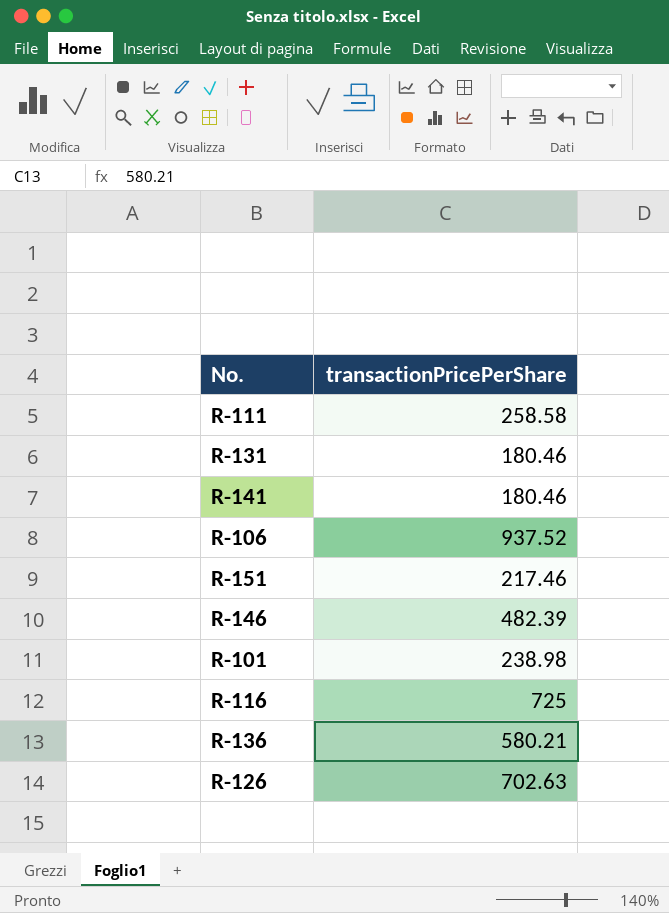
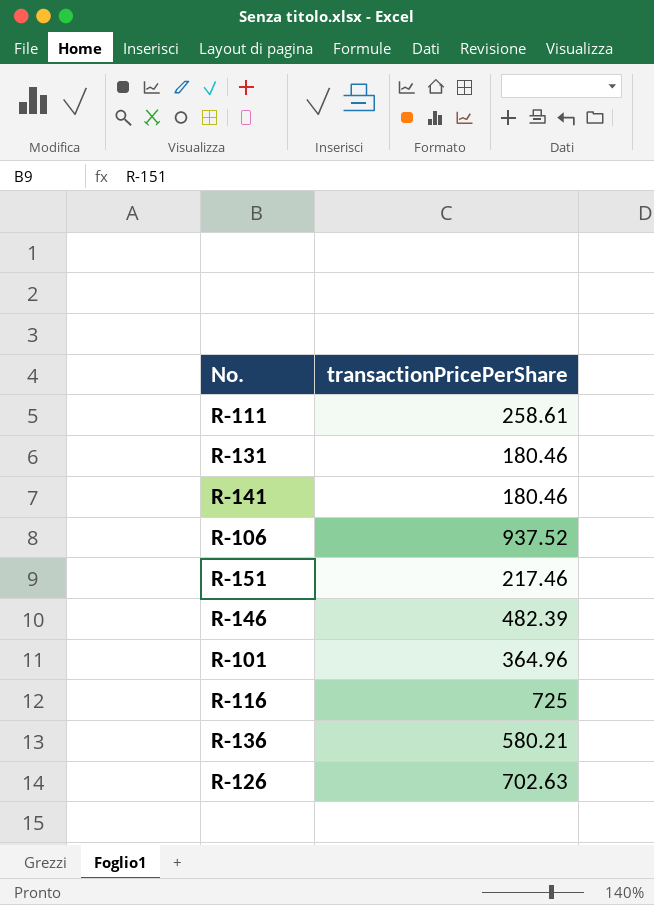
R-111 | transactionPricePerShare: 258.58 -> 258.61
R-101 | transactionPricePerShare: 238.98 -> 364.96

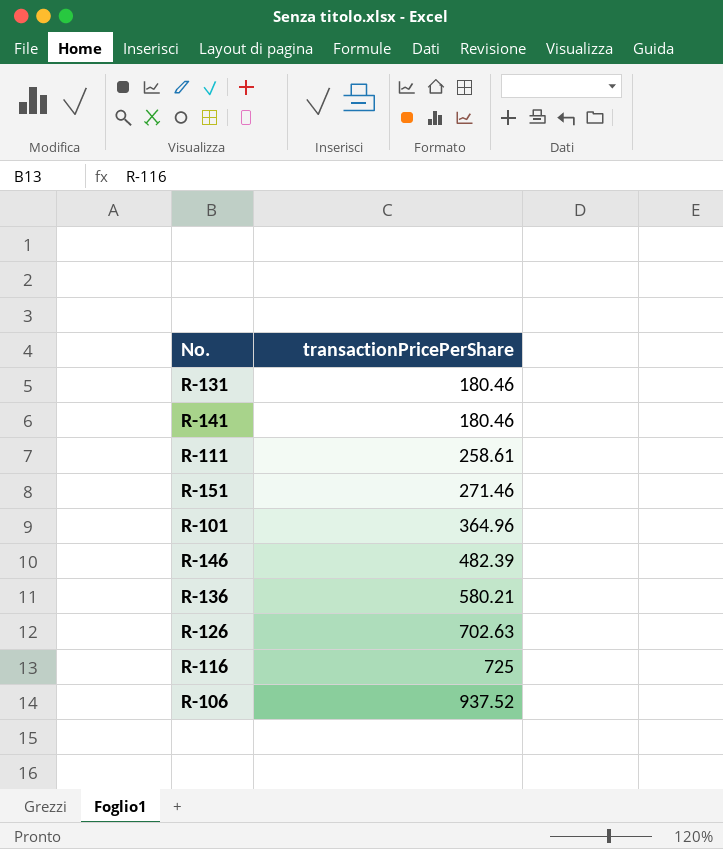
row order: none -> transactionPricePerShare ascending
R-151 | transactionPricePerShare: 217.46 -> 271.46

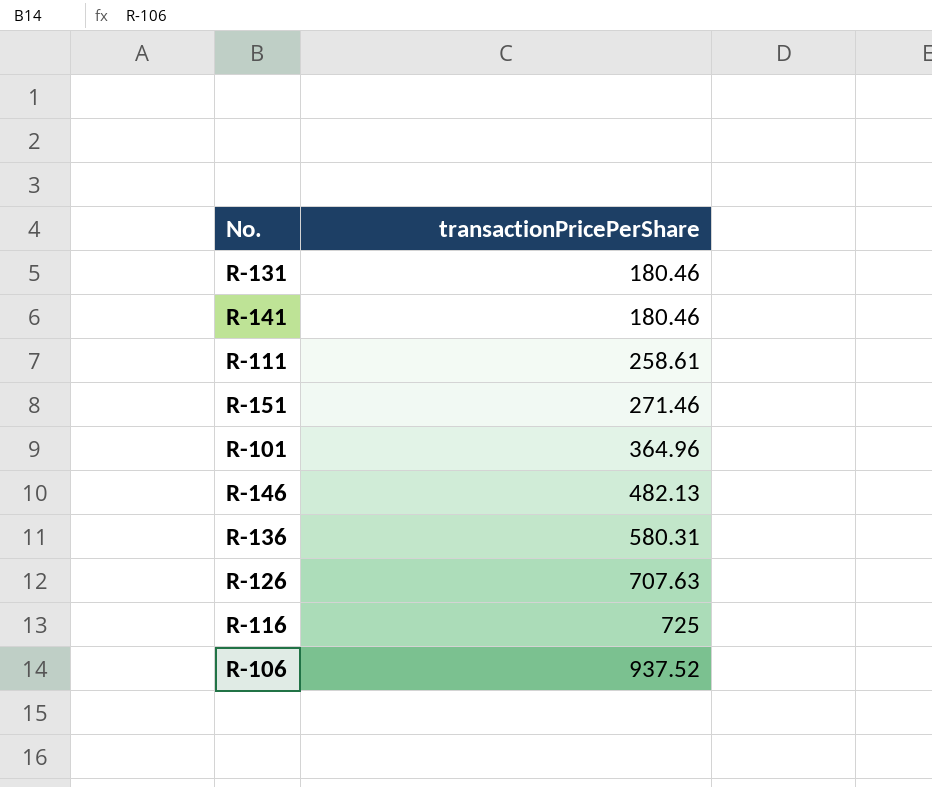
R-146 | transactionPricePerShare: 482.39 -> 482.13
R-136 | transactionPricePerShare: 580.21 -> 580.31
R-126 | transactionPricePerShare: 702.63 -> 707.63

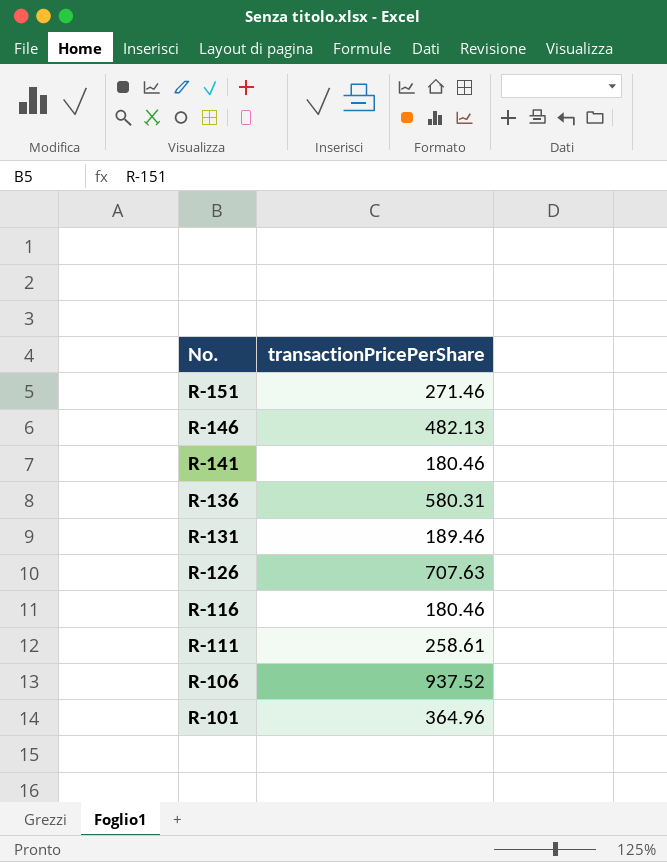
row order: transactionPricePerShare ascending -> No. descending
R-131 | transactionPricePerShare: 180.46 -> 189.46
R-116 | transactionPricePerShare: 725 -> 180.46

